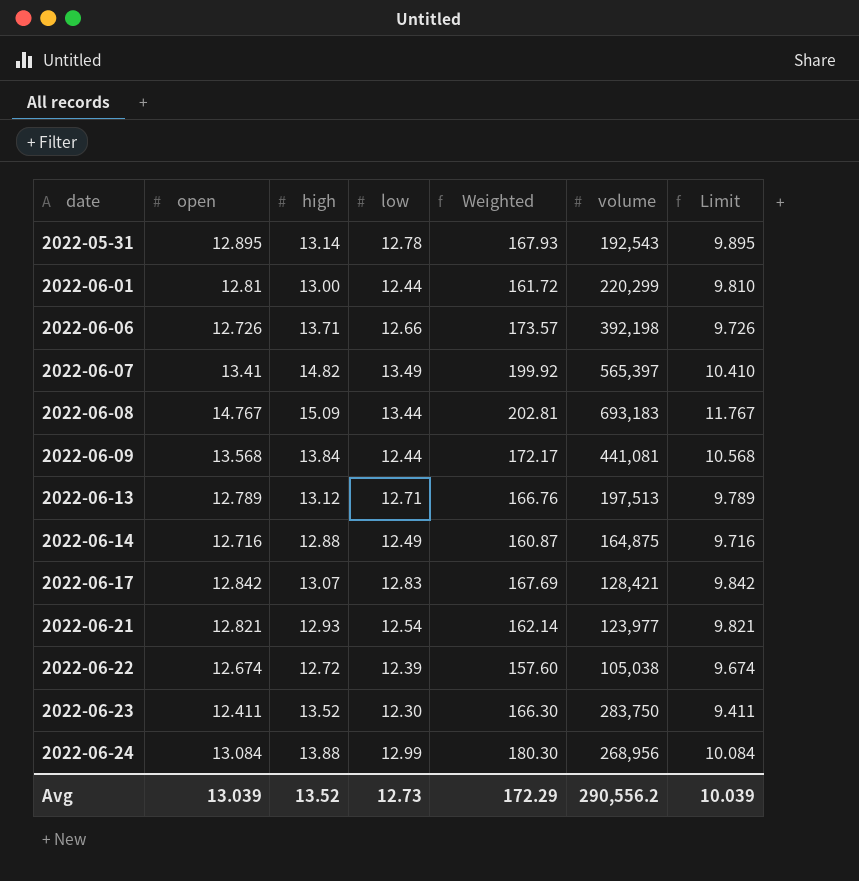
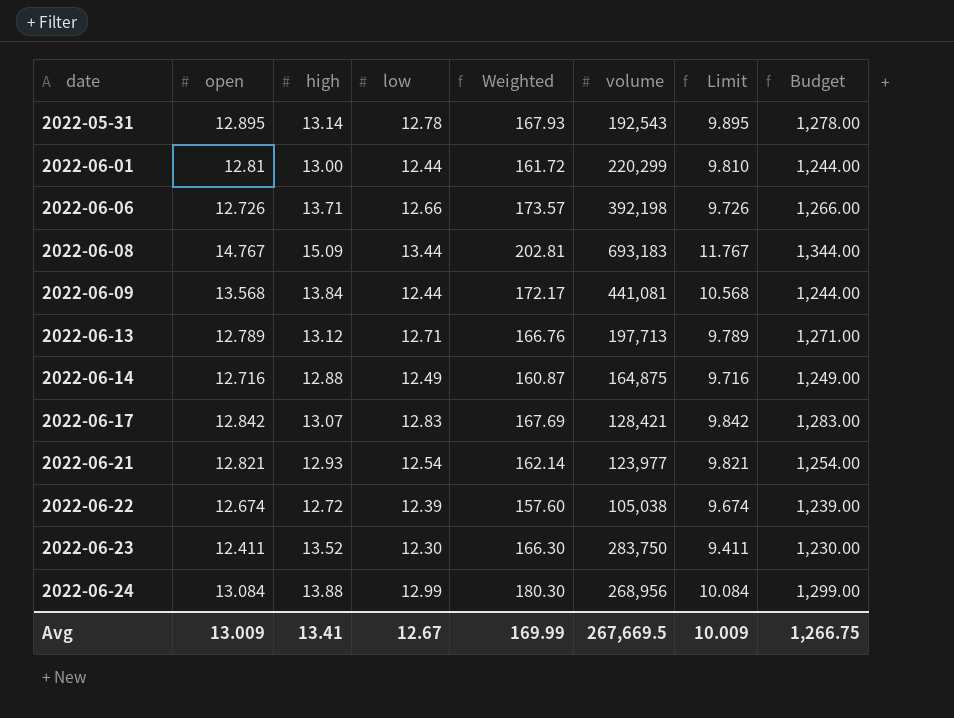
column Budget | formula: none -> [low] * 100
row 2022-06-07: 13.41 | 14.82 | 13.49 | 199.92 | 565,397 | 10.410 -> none
2022-06-13 | volume: 197,513 -> 197,713
Avg | open: 13.039 -> 13.009
Avg | high: 13.52 -> 13.41
Avg | low: 12.73 -> 12.67
Avg | Weighted: 172.29 -> 169.99
Avg | volume: 290,556.2 -> 267,669.5
Avg | Limit: 10.039 -> 10.009

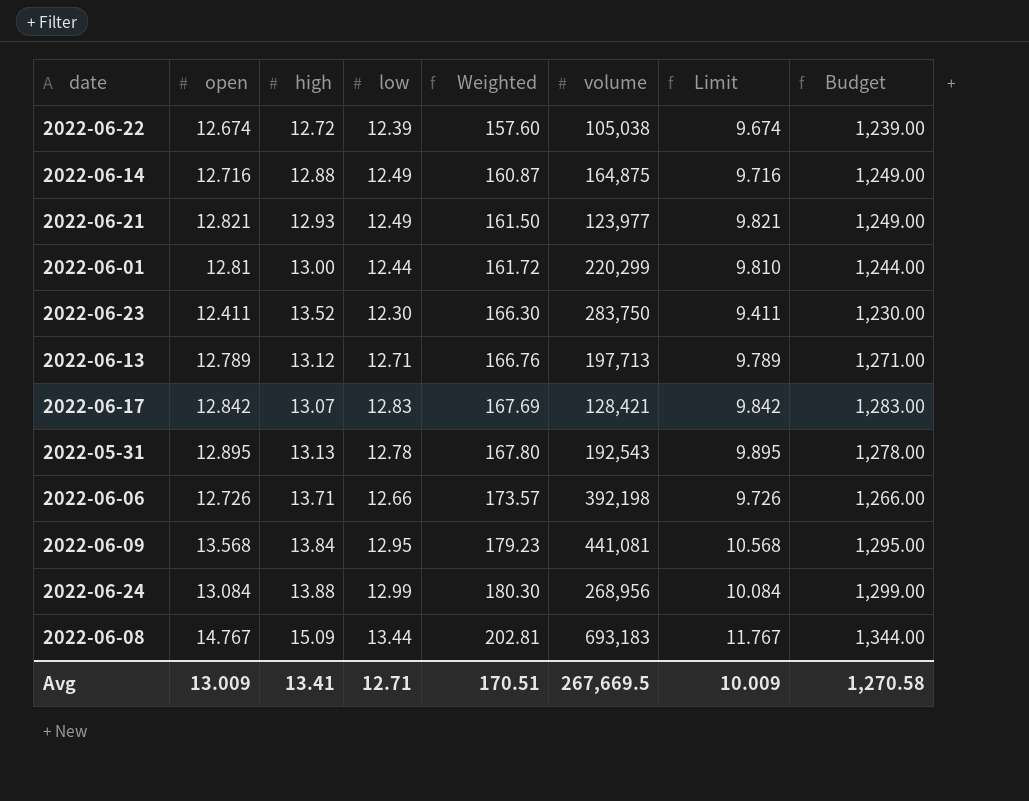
row order: date ascending -> Weighted ascending
2022-06-21 | low: 12.54 -> 12.49
2022-06-21 | Weighted: 162.14 -> 161.50
2022-06-21 | Budget: 1,254.00 -> 1,249.00
2022-05-31 | high: 13.14 -> 13.13
2022-05-31 | Weighted: 167.93 -> 167.80
2022-06-09 | low: 12.44 -> 12.95
2022-06-09 | Weighted: 172.17 -> 179.23
2022-06-09 | Budget: 1,244.00 -> 1,295.00
Avg | low: 12.67 -> 12.71
Avg | Weighted: 169.99 -> 170.51
Avg | Budget: 1,266.75 -> 1,270.58

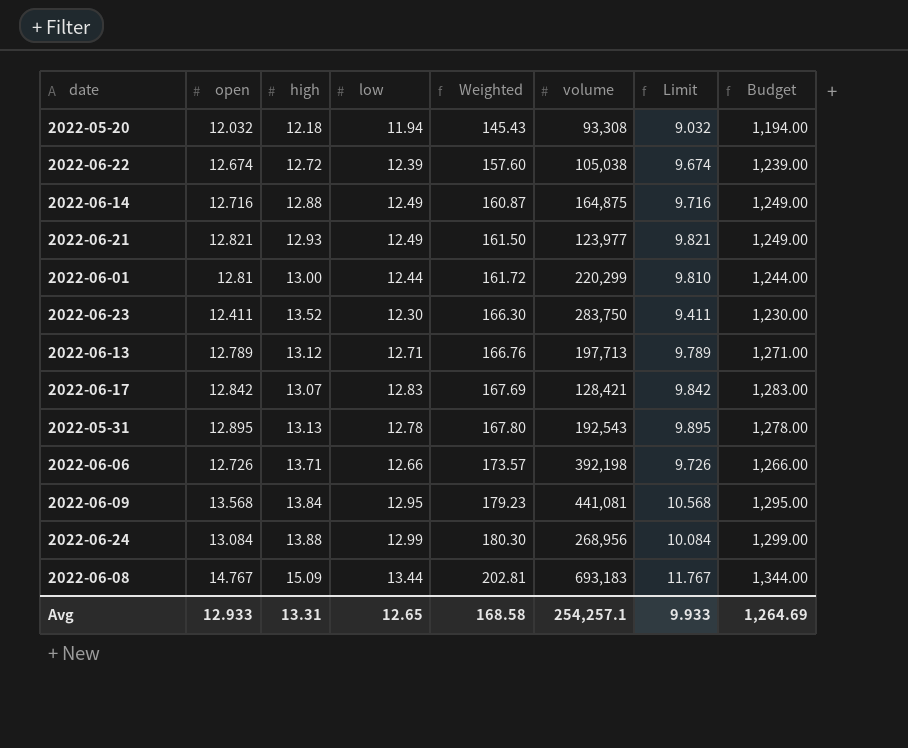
row 2022-05-20: none -> 12.032 | 12.18 | 11.94 | 145.43 | 93,308 | 9.032 | 1,194.00
Avg | open: 13.009 -> 12.933
Avg | high: 13.41 -> 13.31
Avg | low: 12.71 -> 12.65
Avg | Weighted: 170.51 -> 168.58
Avg | volume: 267,669.5 -> 254,257.1
Avg | Limit: 10.009 -> 9.933
Avg | Budget: 1,270.58 -> 1,264.69

